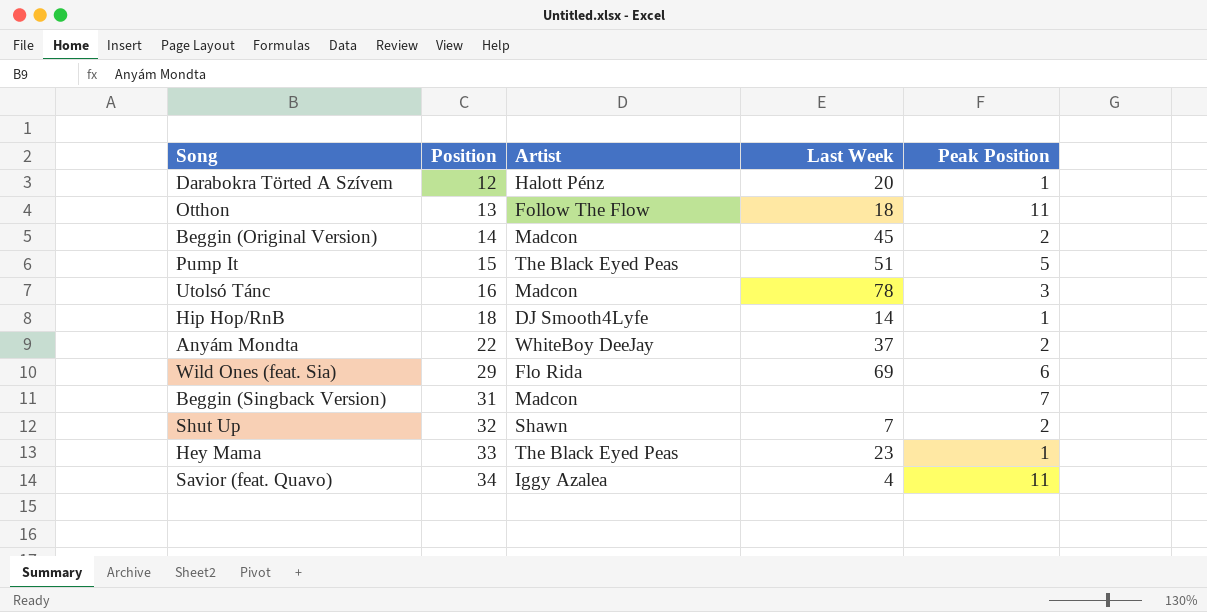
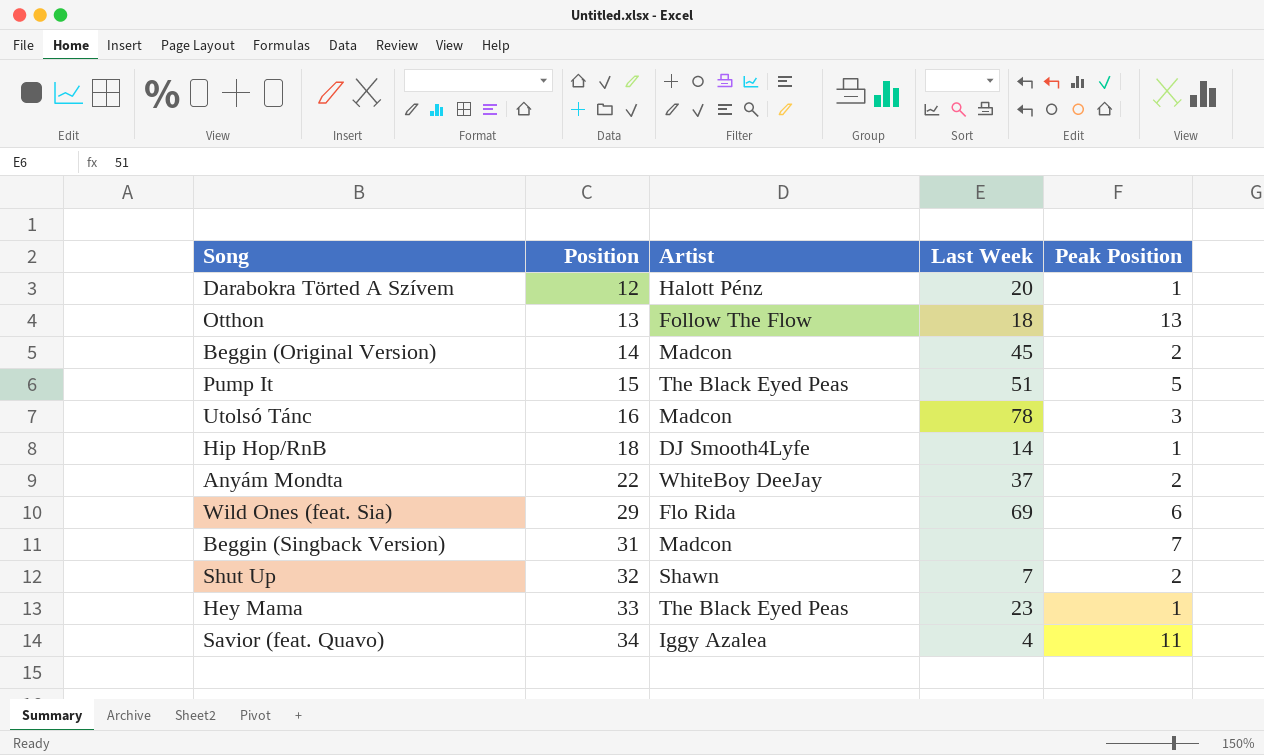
Otthon | Peak Position: 11 -> 13

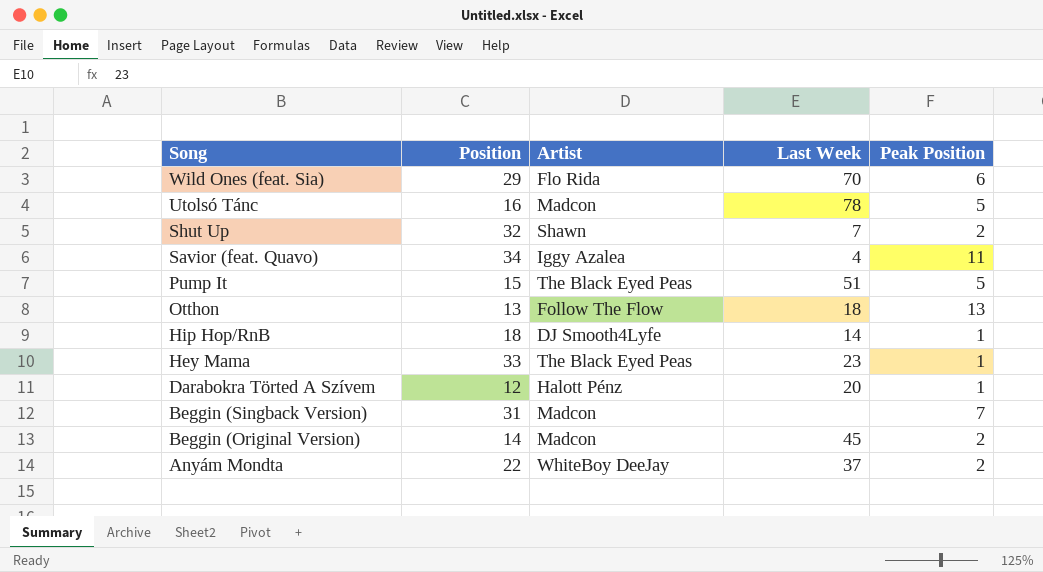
row order: Position ascending -> Song descending
Wild Ones (feat. Sia) | Last Week: 69 -> 70
Utolsó Tánc | Peak Position: 3 -> 5

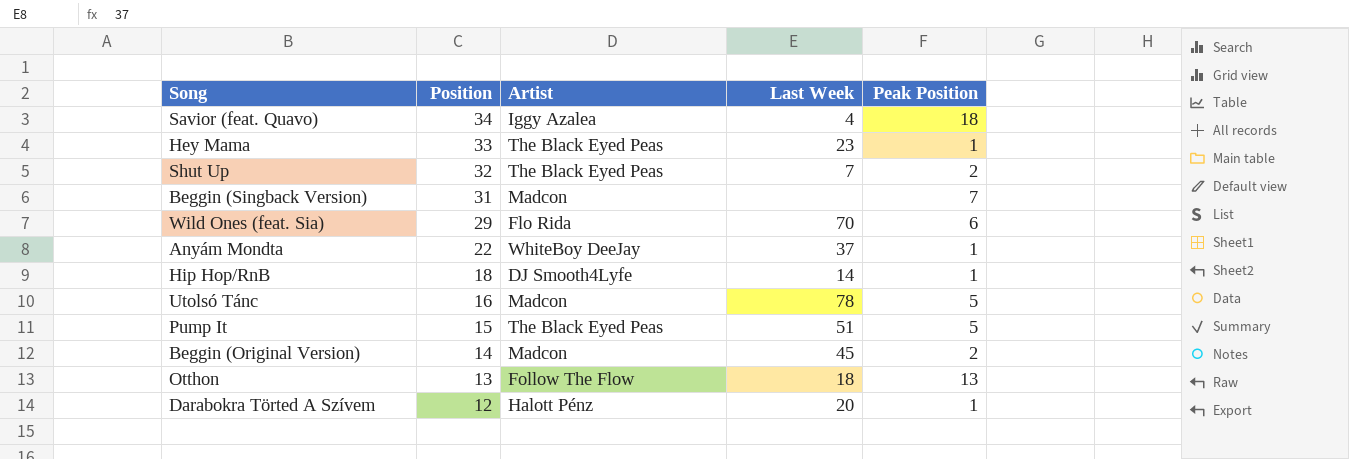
row order: Song descending -> Position descending
Savior (feat. Quavo) | Peak Position: 11 -> 18
Shut Up | Artist: Shawn -> The Black Eyed Peas
Anyám Mondta | Peak Position: 2 -> 1

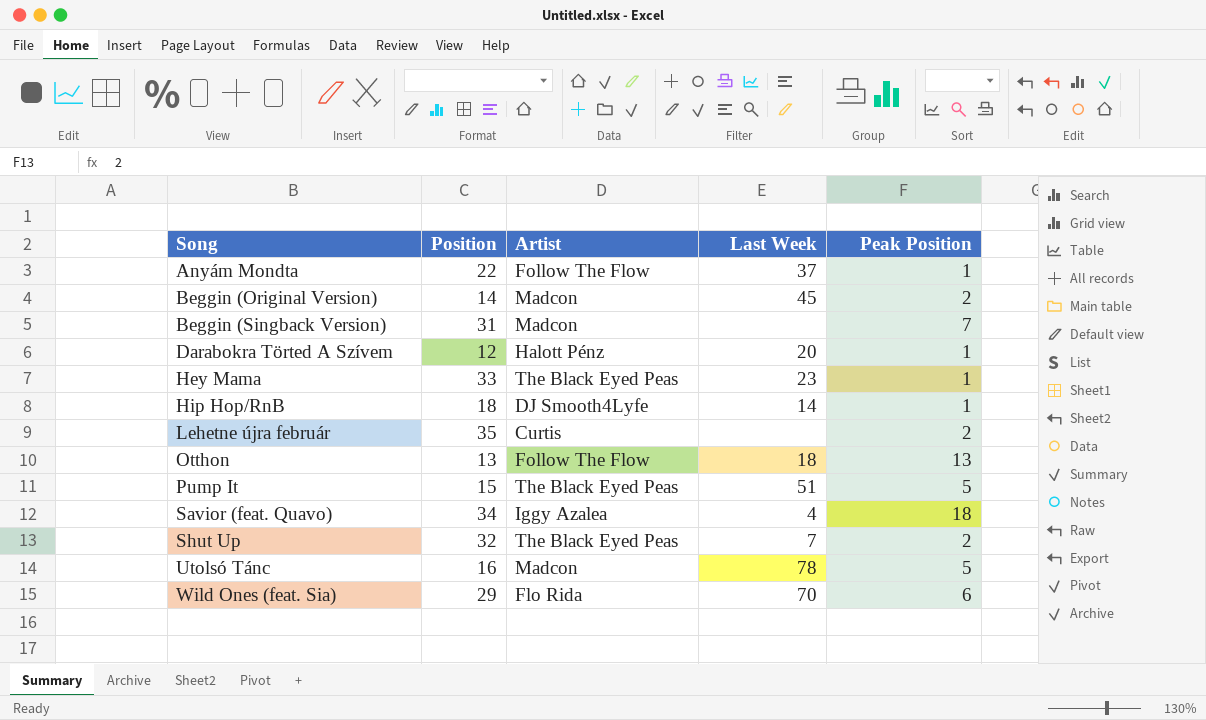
row order: Position descending -> Song ascending
Anyám Mondta | Artist: WhiteBoy DeeJay -> Follow The Flow
row Lehetne újra február: none -> 35 | Curtis | none | 2

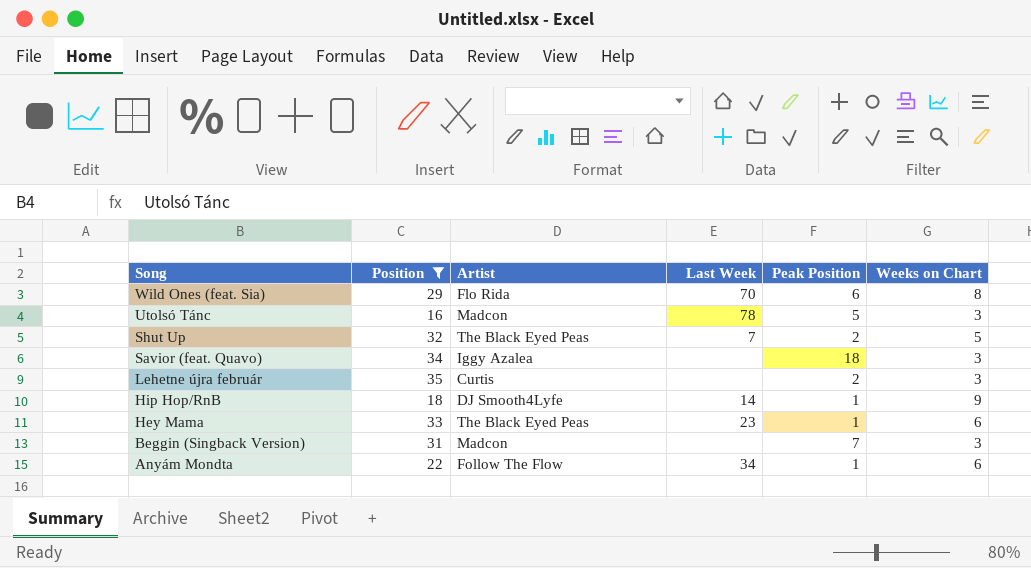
filter: none -> Position >= 16
row order: Song ascending -> Song descending
column Weeks on Chart | position: none -> 6
Savior (feat. Quavo) | Last Week: 4 -> none
Anyám Mondta | Last Week: 37 -> 34

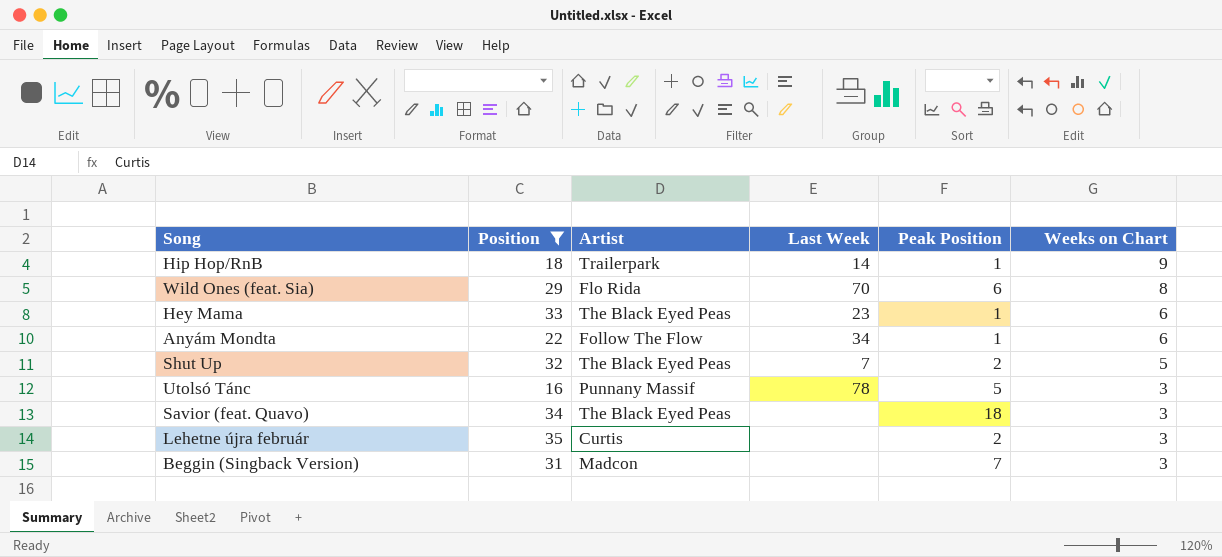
row order: Song descending -> Weeks on Chart descending
Hip Hop/RnB | Artist: DJ Smooth4Lyfe -> Trailerpark
Utolsó Tánc | Artist: Madcon -> Punnany Massif
Savior (feat. Quavo) | Artist: Iggy Azalea -> The Black Eyed Peas

